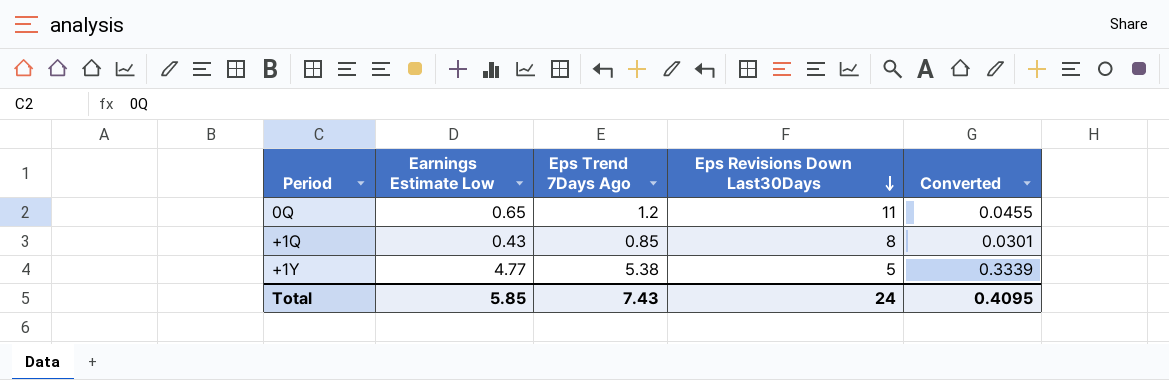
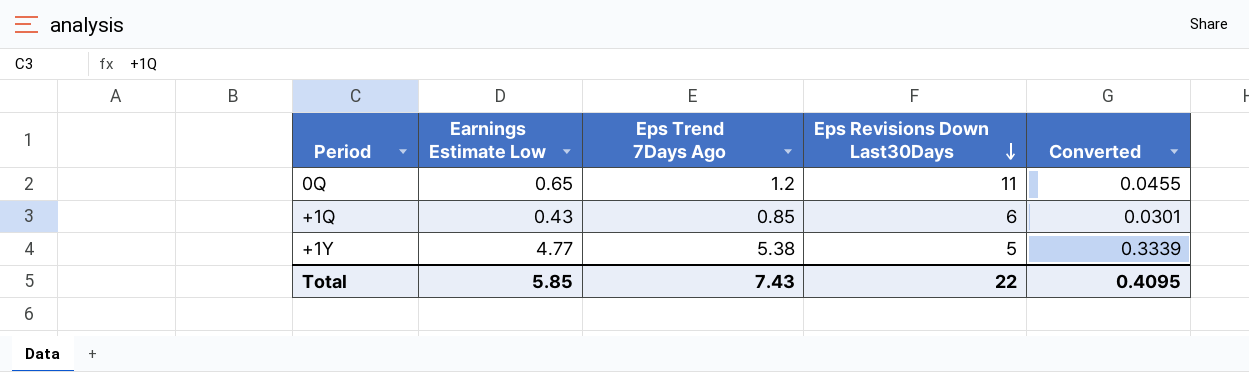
+1Q | Eps Revisions Down Last30Days: 8 -> 6
Total | Eps Revisions Down Last30Days: 24 -> 22

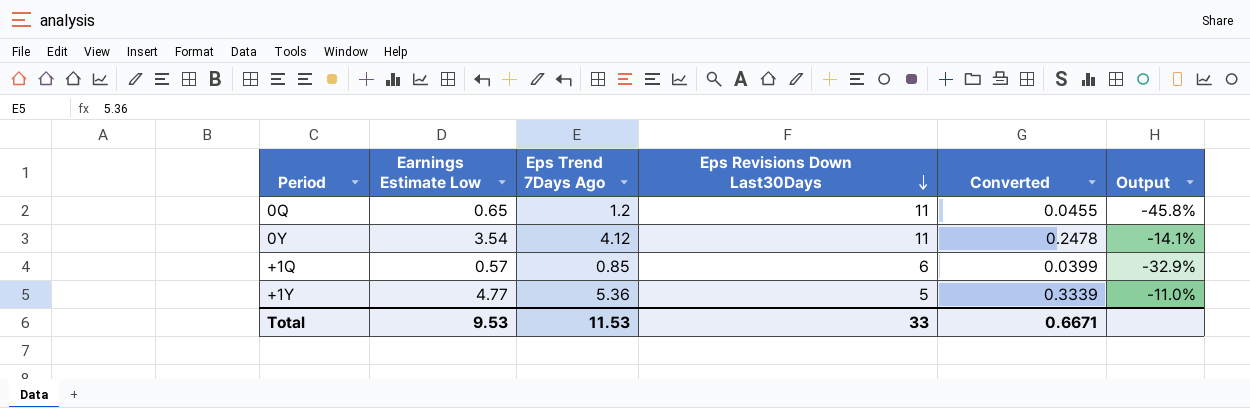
column Output | formula: none -> ([Earnings Estimate Low] - [Eps Trend 7Days Ago]) / [Eps Trend 7Days Ago]
row 0Y: none -> 3.54 | 4.12 | 11 | 0.2478 | -14.1%
+1Q | Earnings Estimate Low: 0.43 -> 0.57
+1Q | Converted: 0.0301 -> 0.0399
+1Y | Eps Trend 7Days Ago: 5.38 -> 5.36
Total | Earnings Estimate Low: 5.85 -> 9.53
Total | Eps Trend 7Days Ago: 7.43 -> 11.53
Total | Eps Revisions Down Last30Days: 22 -> 33
Total | Converted: 0.4095 -> 0.6671

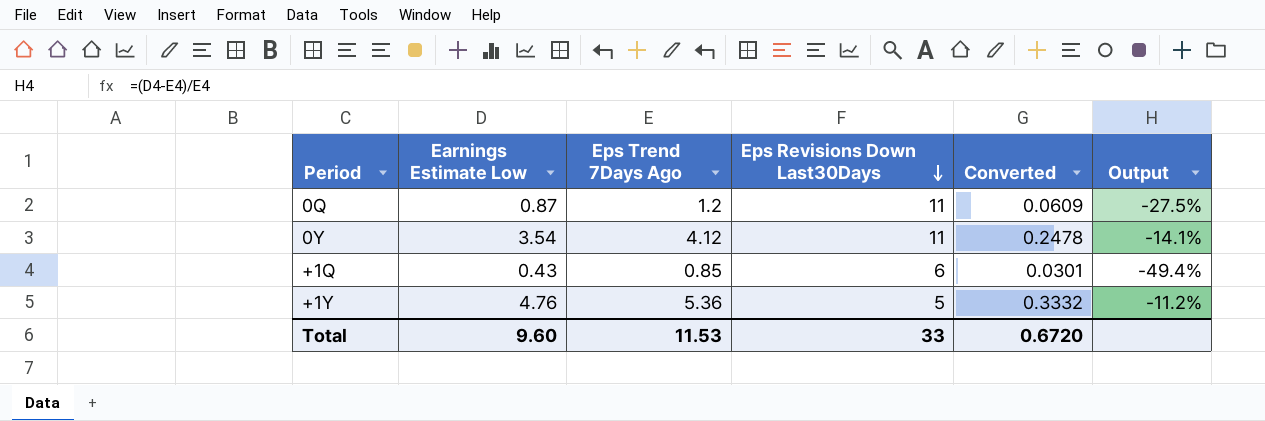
0Q | Earnings Estimate Low: 0.65 -> 0.87
0Q | Converted: 0.0455 -> 0.0609
0Q | Output: -45.8% -> -27.5%
+1Q | Earnings Estimate Low: 0.57 -> 0.43
+1Q | Converted: 0.0399 -> 0.0301
+1Q | Output: -32.9% -> -49.4%
+1Y | Earnings Estimate Low: 4.77 -> 4.76
+1Y | Converted: 0.3339 -> 0.3332
+1Y | Output: -11.0% -> -11.2%
Total | Earnings Estimate Low: 9.53 -> 9.60
Total | Converted: 0.6671 -> 0.6720

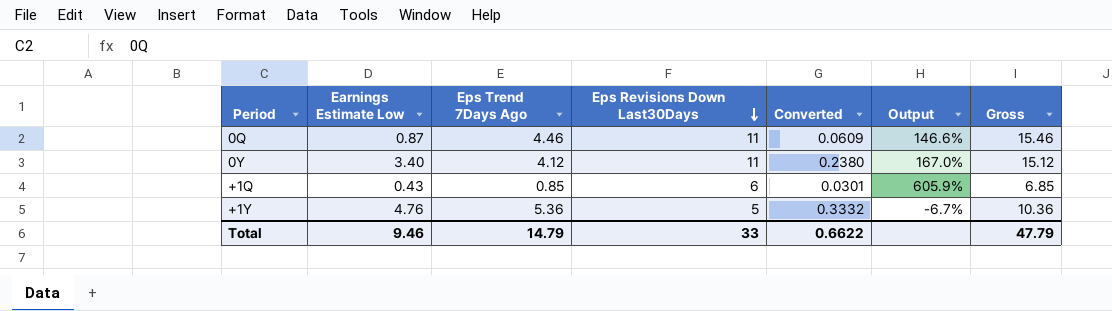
column Output | formula: ([Earnings Estimate Low] - [Eps Trend 7Days Ago]) / [Eps Trend 7Days Ago] -> ([Eps Revisions Down Last30Days] - [Eps Trend 7Days Ago]) / [Eps Trend 7Days Ago]
column Gross | formula: none -> [Eps Trend 7Days Ago] + [Eps Revisions Down Last30Days]
0Q | Eps Trend 7Days Ago: 1.2 -> 4.46
0Y | Earnings Estimate Low: 3.54 -> 3.40
0Y | Converted: 0.2478 -> 0.2380
Total | Earnings Estimate Low: 9.60 -> 9.46
Total | Eps Trend 7Days Ago: 11.53 -> 14.79
Total | Converted: 0.6720 -> 0.6622

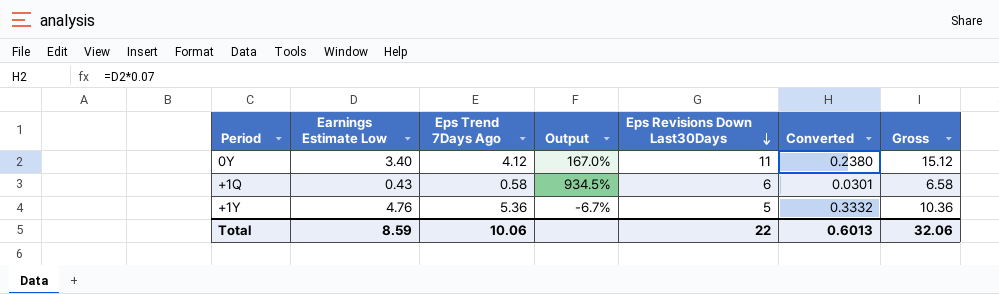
column Output | position: 6 -> 4
row 0Q: 0.87 | 4.46 | 11 | 0.0609 | 146.6% | 15.46 -> none
+1Q | Eps Trend 7Days Ago: 0.85 -> 0.58
+1Q | Output: 605.9% -> 934.5%
+1Q | Gross: 6.85 -> 6.58
Total | Earnings Estimate Low: 9.46 -> 8.59
Total | Eps Trend 7Days Ago: 14.79 -> 10.06
Total | Eps Revisions Down Last30Days: 33 -> 22
Total | Converted: 0.6622 -> 0.6013
Total | Gross: 47.79 -> 32.06

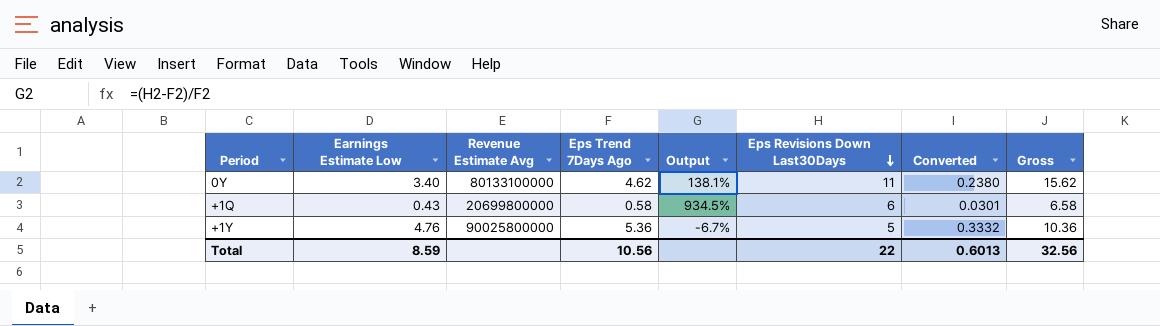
column Revenue Estimate Avg | position: none -> 3
0Y | Eps Trend 7Days Ago: 4.12 -> 4.62
0Y | Output: 167.0% -> 138.1%
0Y | Gross: 15.12 -> 15.62
Total | Eps Trend 7Days Ago: 10.06 -> 10.56
Total | Gross: 32.06 -> 32.56

